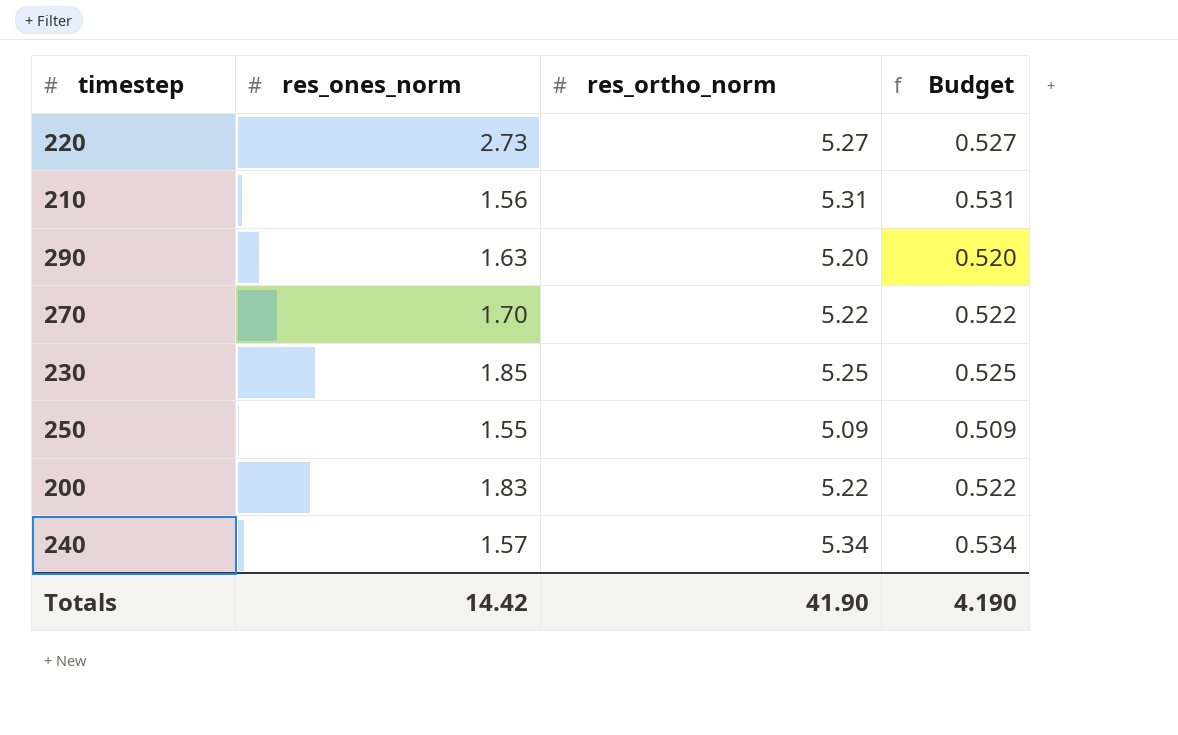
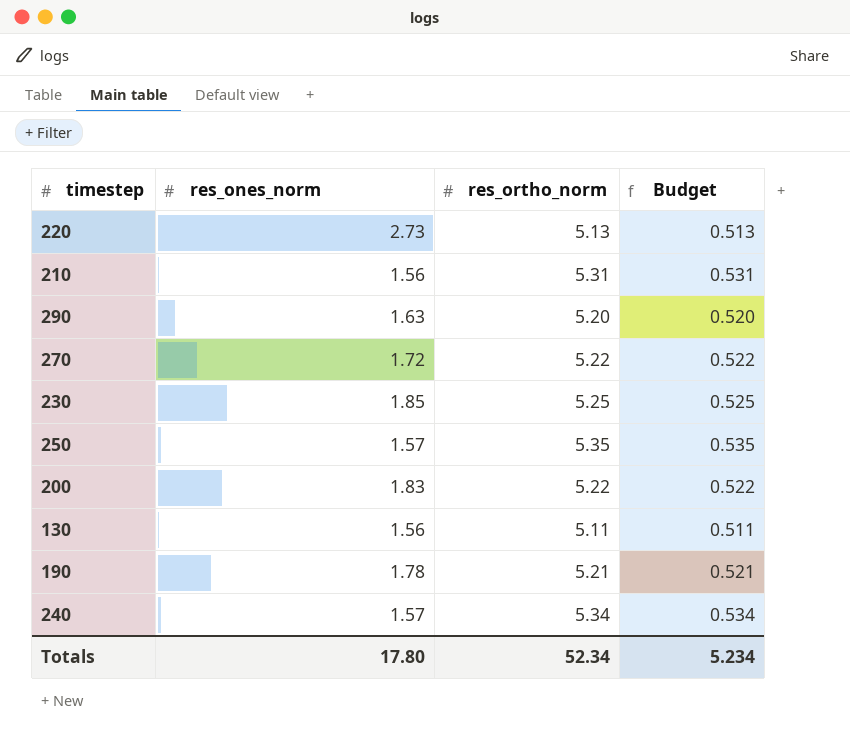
220 | res_ortho_norm: 5.27 -> 5.13
220 | Budget: 0.527 -> 0.513
270 | res_ones_norm: 1.70 -> 1.72
250 | res_ones_norm: 1.55 -> 1.57
250 | res_ortho_norm: 5.09 -> 5.35
250 | Budget: 0.509 -> 0.535
row 130: none -> 1.56 | 5.11 | 0.511
row 190: none -> 1.78 | 5.21 | 0.521
Totals | res_ones_norm: 14.42 -> 17.80
Totals | res_ortho_norm: 41.90 -> 52.34
Totals | Budget: 4.190 -> 5.234

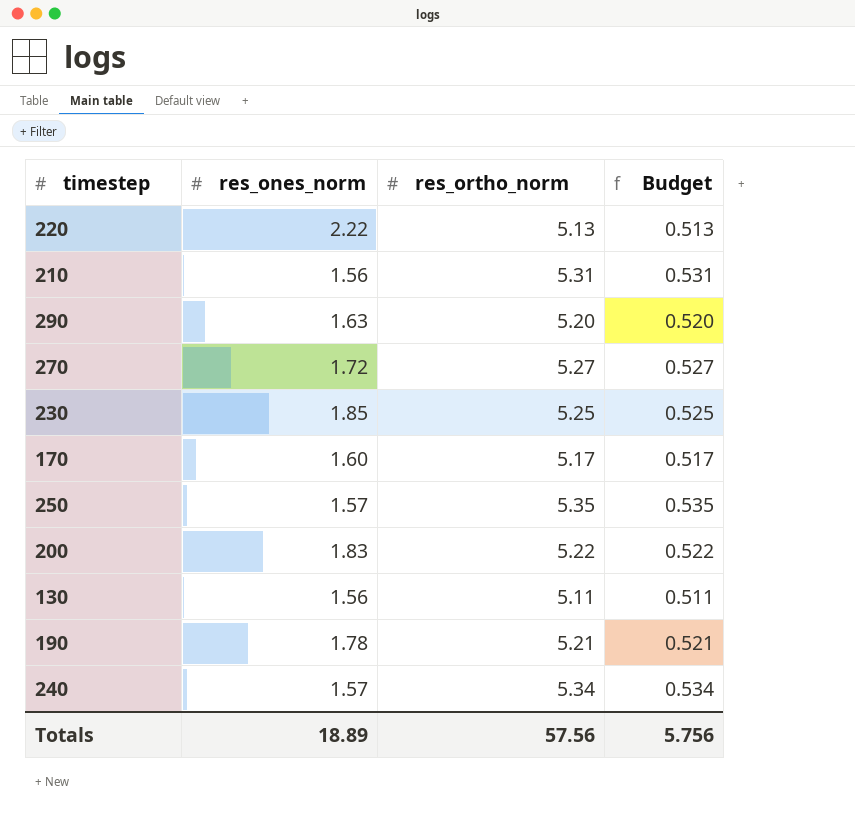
220 | res_ones_norm: 2.73 -> 2.22
270 | res_ortho_norm: 5.22 -> 5.27
270 | Budget: 0.522 -> 0.527
row 170: none -> 1.60 | 5.17 | 0.517
Totals | res_ones_norm: 17.80 -> 18.89
Totals | res_ortho_norm: 52.34 -> 57.56
Totals | Budget: 5.234 -> 5.756

